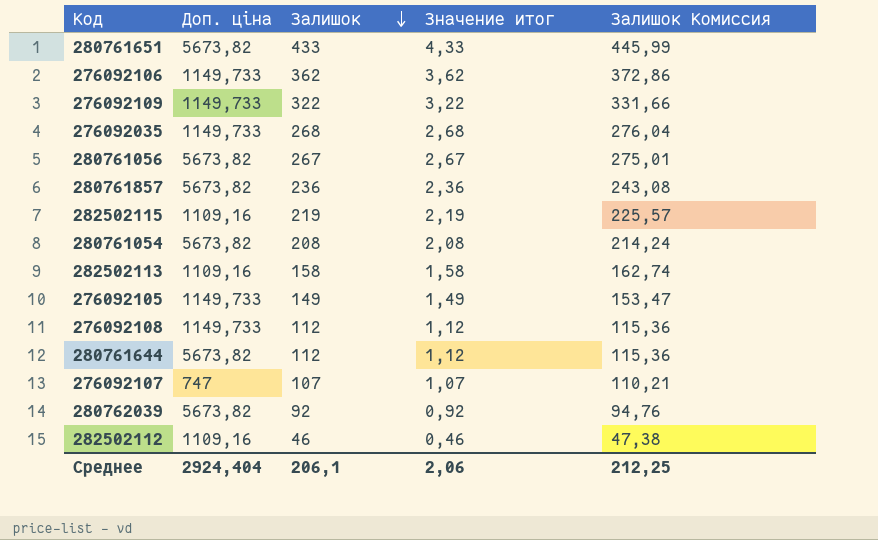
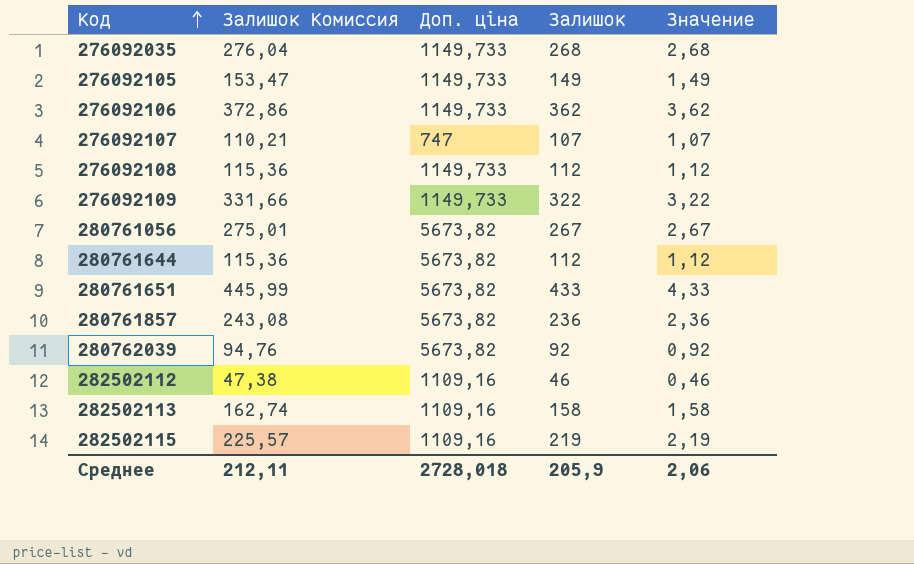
row order: Залишок descending -> Код ascending
column Залишок Комиссия | position: 5 -> 2
column name: Значение итог -> Значение
row 280761054: 5673,82 | 208 | 2,08 | 214,24 -> none
Среднее | Залишок Комиссия: 212,25 -> 212,11
Среднее | Доп. ціна: 2924,404 -> 2728,018
Среднее | Залишок: 206,1 -> 205,9

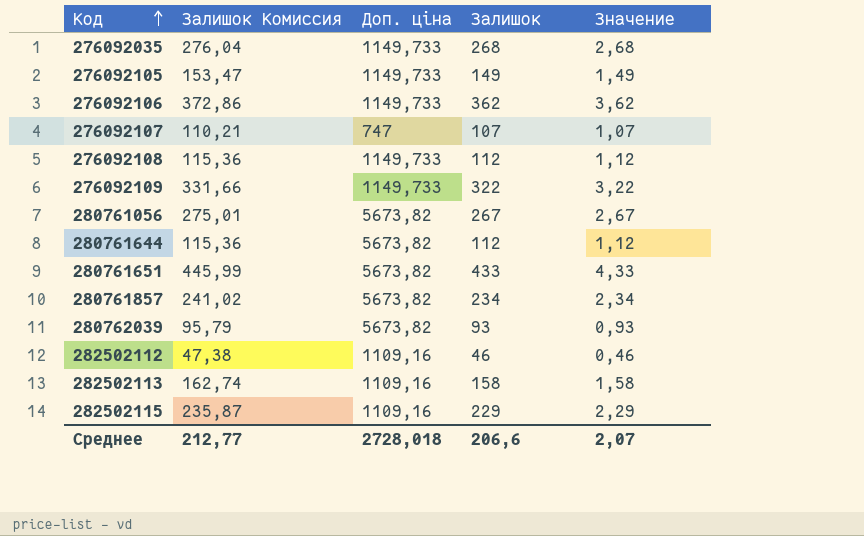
280761857 | Залишок Комиссия: 243,08 -> 241,02
280761857 | Залишок: 236 -> 234
280761857 | Значение: 2,36 -> 2,34
280762039 | Залишок Комиссия: 94,76 -> 95,79
280762039 | Залишок: 92 -> 93
280762039 | Значение: 0,92 -> 0,93
282502115 | Залишок Комиссия: 225,57 -> 235,87
282502115 | Залишок: 219 -> 229
282502115 | Значение: 2,19 -> 2,29
Среднее | Залишок Комиссия: 212,11 -> 212,77
Среднее | Залишок: 205,9 -> 206,6
Среднее | Значение: 2,06 -> 2,07

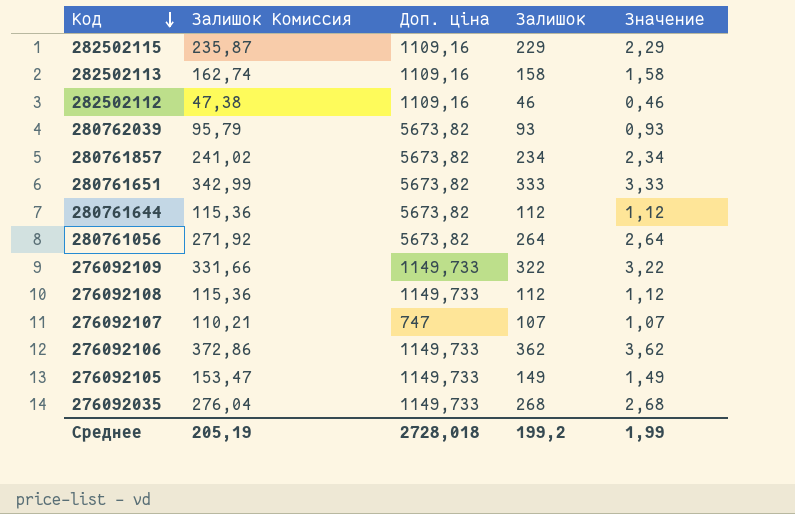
row order: Код ascending -> Код descending
280761651 | Залишок Комиссия: 445,99 -> 342,99
280761651 | Залишок: 433 -> 333
280761651 | Значение: 4,33 -> 3,33
280761056 | Залишок Комиссия: 275,01 -> 271,92
280761056 | Залишок: 267 -> 264
280761056 | Значение: 2,67 -> 2,64
Среднее | Залишок Комиссия: 212,77 -> 205,19
Среднее | Залишок: 206,6 -> 199,2
Среднее | Значение: 2,07 -> 1,99

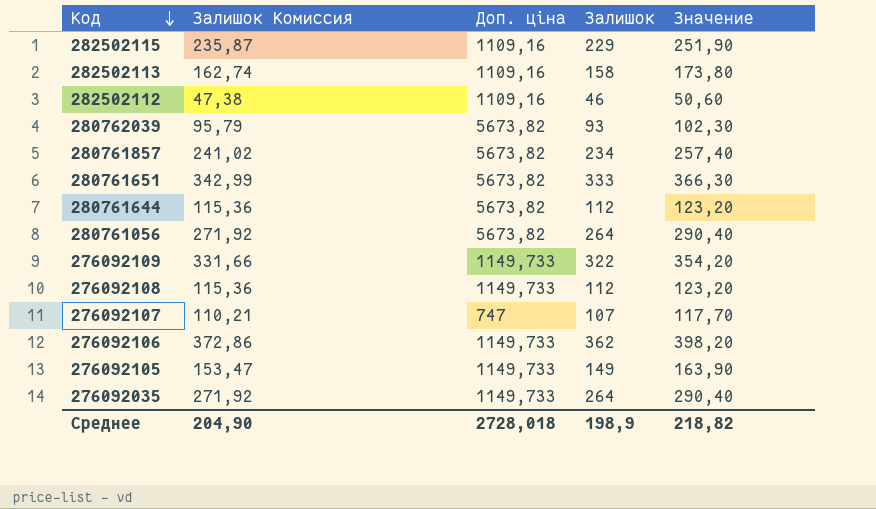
column Значение | formula: [Залишок] * 0,01 -> [Залишок] * 1,1
276092035 | Залишок Комиссия: 276,04 -> 271,92
276092035 | Залишок: 268 -> 264
Среднее | Залишок Комиссия: 205,19 -> 204,90
Среднее | Залишок: 199,2 -> 198,9
Среднее | Значение: 1,99 -> 218,82

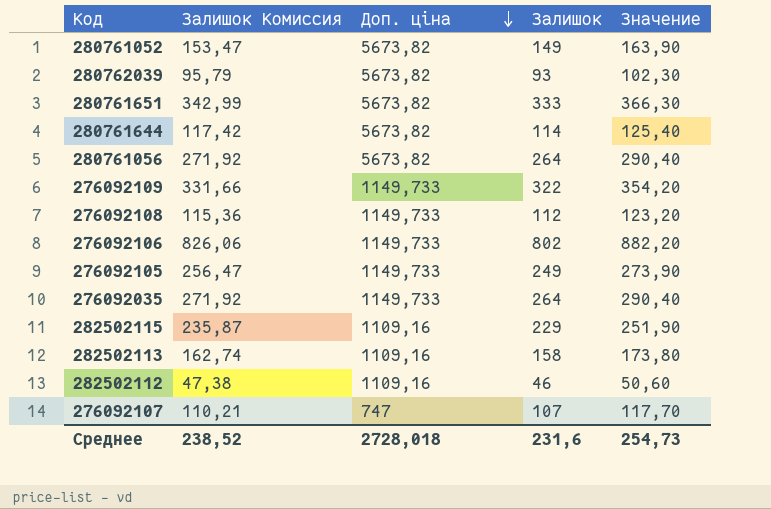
row order: Код descending -> Доп. ціна descending
row 280761857: 241,02 | 5673,82 | 234 | 257,40 -> none
row 280761052: none -> 153,47 | 5673,82 | 149 | 163,90
280761644 | Залишок Комиссия: 115,36 -> 117,42
280761644 | Залишок: 112 -> 114
280761644 | Значение: 123,20 -> 125,40
276092106 | Залишок Комиссия: 372,86 -> 826,06
276092106 | Залишок: 362 -> 802
276092106 | Значение: 398,20 -> 882,20
276092105 | Залишок Комиссия: 153,47 -> 256,47
276092105 | Залишок: 149 -> 249
276092105 | Значение: 163,90 -> 273,90
Среднее | Залишок Комиссия: 204,90 -> 238,52
Среднее | Залишок: 198,9 -> 231,6
Среднее | Значение: 218,82 -> 254,73

